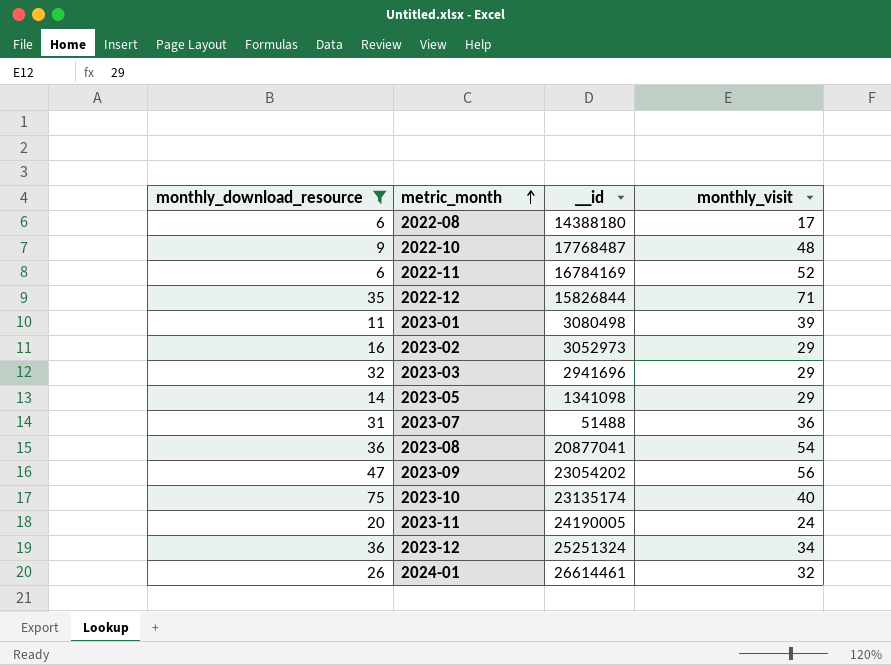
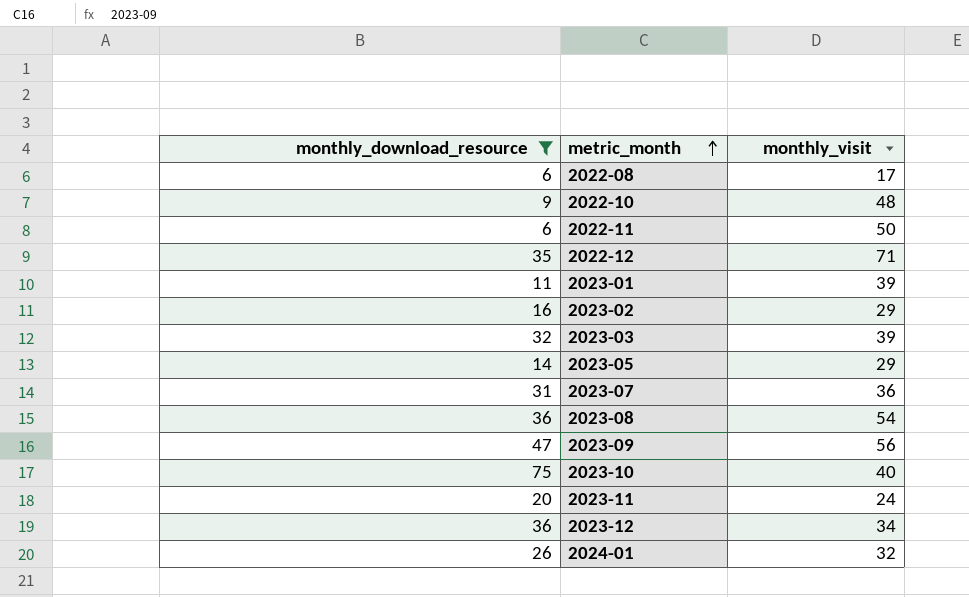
column __id | position: 3 -> none
2022-11 | monthly_visit: 52 -> 50
2023-03 | monthly_visit: 29 -> 39

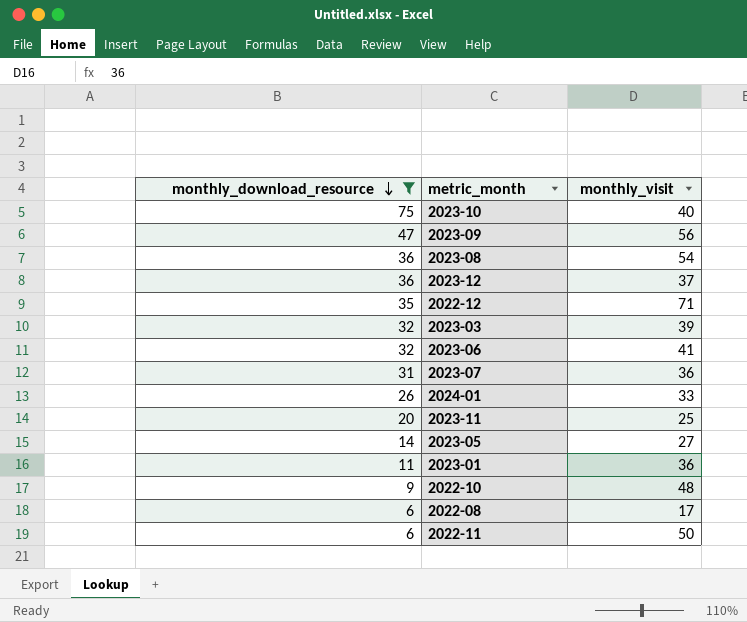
row order: metric_month ascending -> monthly_download_resource descending
row 2023-02: 16 | 29 -> none
2023-12 | monthly_visit: 34 -> 37
row 2023-06: none -> 32 | 41
2024-01 | monthly_visit: 32 -> 33
2023-11 | monthly_visit: 24 -> 25
2023-05 | monthly_visit: 29 -> 27
2023-01 | monthly_visit: 39 -> 36

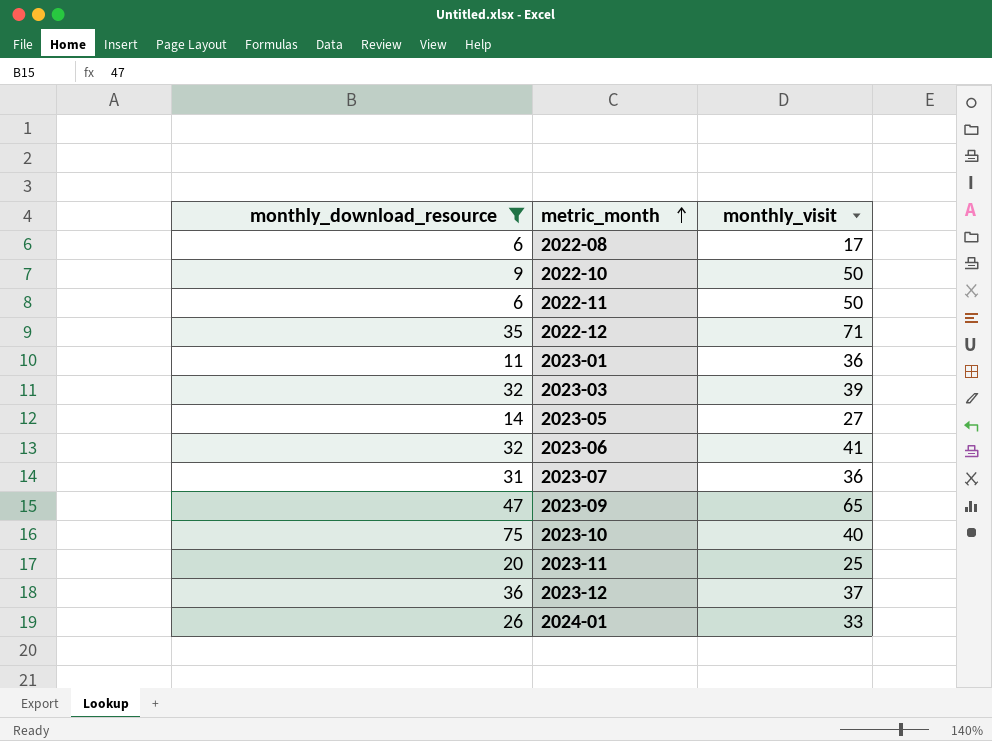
row order: monthly_download_resource descending -> metric_month ascending
row 2023-08: 36 | 54 -> none
2022-10 | monthly_visit: 48 -> 50
2023-09 | monthly_visit: 56 -> 65

